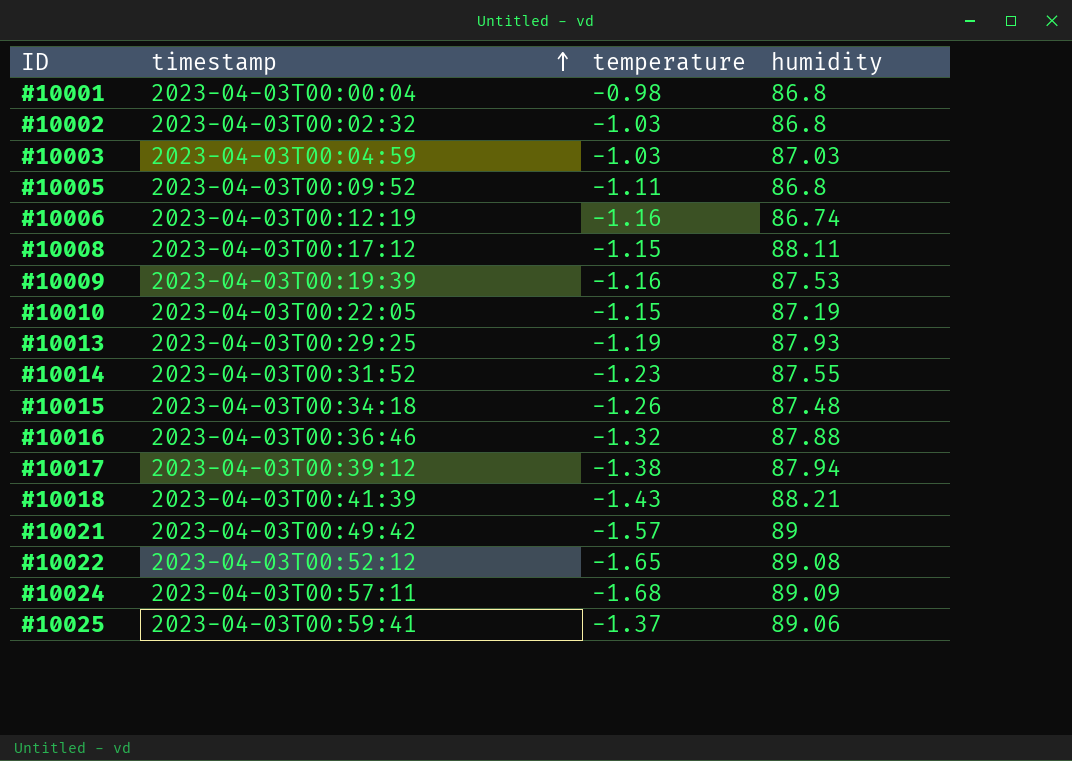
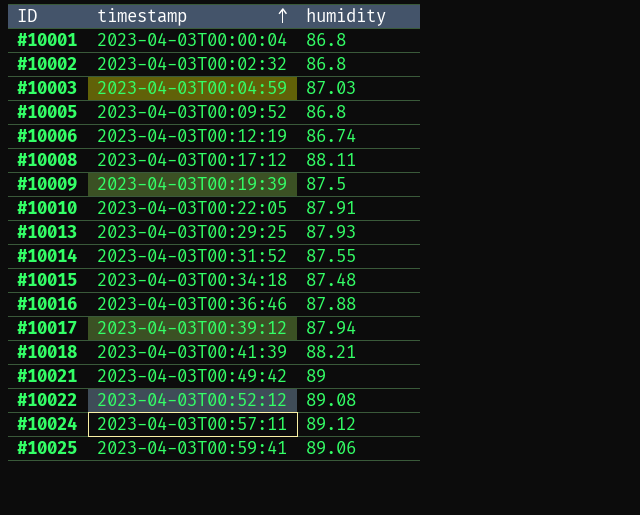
column temperature | position: 3 -> none
#10009 | humidity: 87.53 -> 87.5
#10010 | humidity: 87.19 -> 87.91
#10024 | humidity: 89.09 -> 89.12

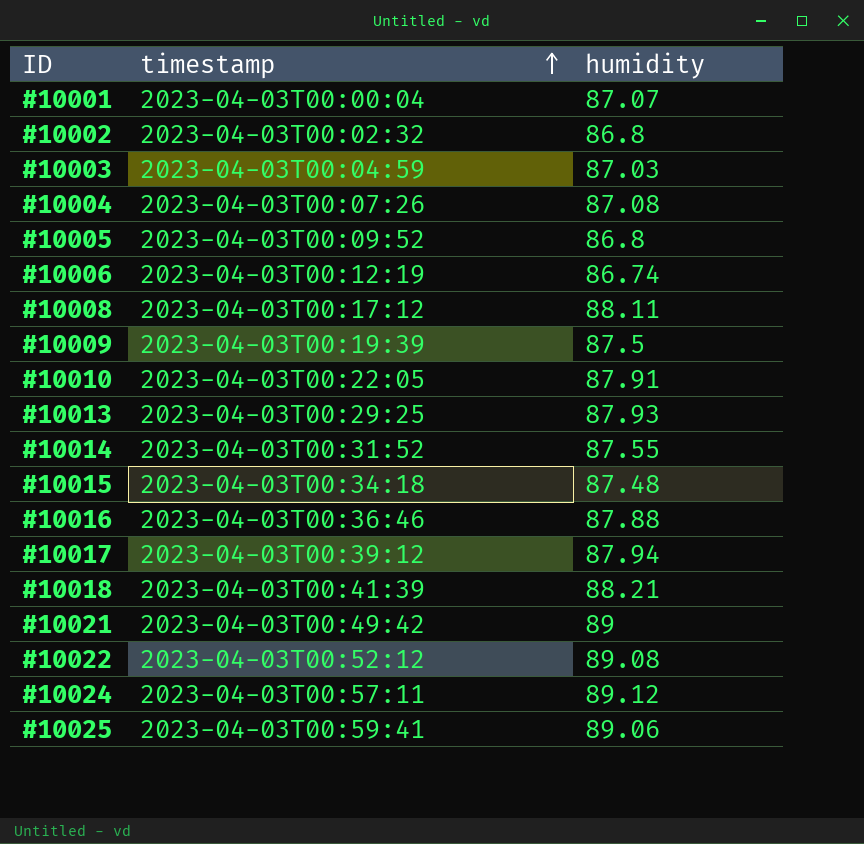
#10001 | humidity: 86.8 -> 87.07
row #10004: none -> 2023-04-03T00:07:26 | 87.08

